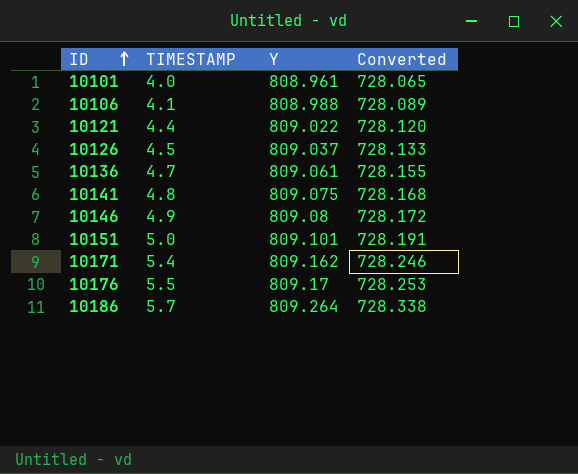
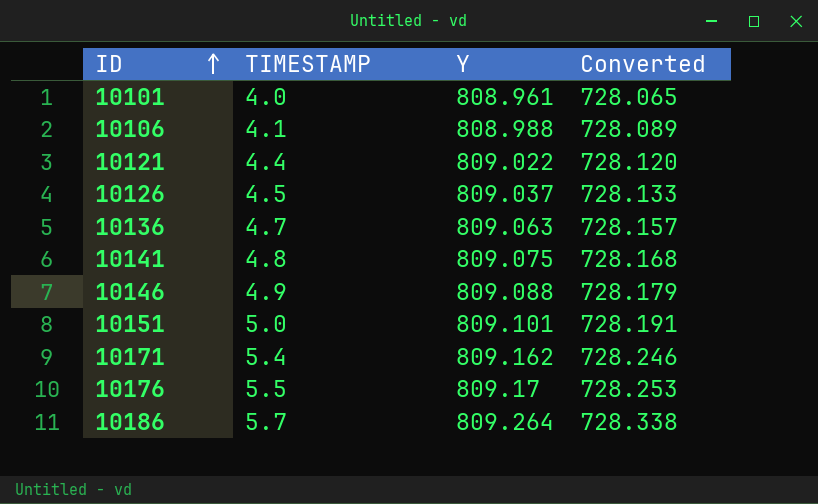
10136 | Y: 809.061 -> 809.063
10136 | Converted: 728.155 -> 728.157
10146 | Y: 809.08 -> 809.088
10146 | Converted: 728.172 -> 728.179

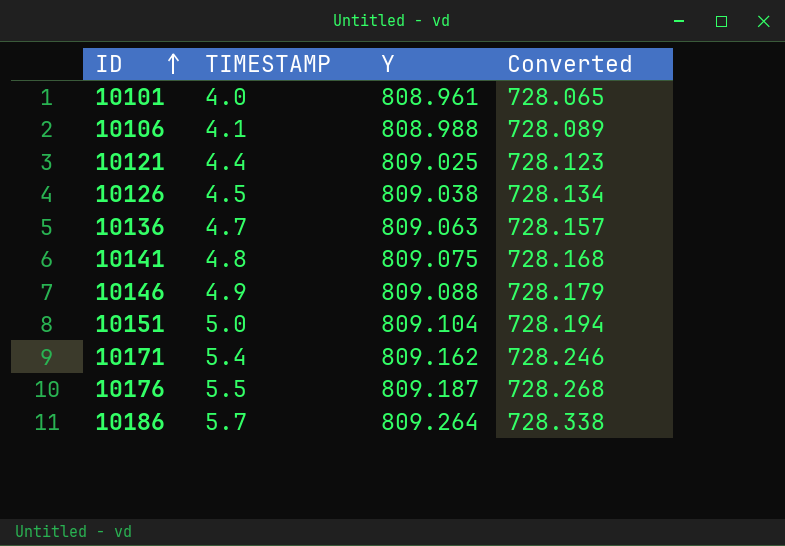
10121 | Y: 809.022 -> 809.025
10121 | Converted: 728.120 -> 728.123
10126 | Y: 809.037 -> 809.038
10126 | Converted: 728.133 -> 728.134
10151 | Y: 809.101 -> 809.104
10151 | Converted: 728.191 -> 728.194
10176 | Y: 809.17 -> 809.187
10176 | Converted: 728.253 -> 728.268

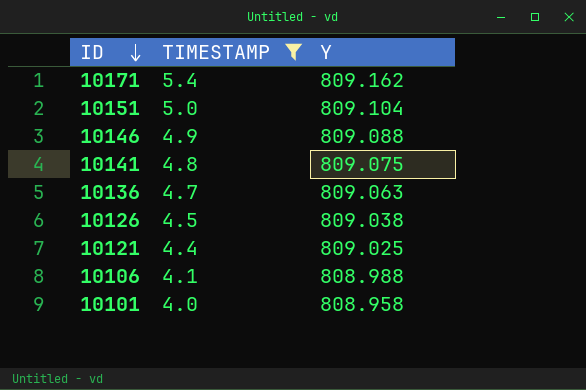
filter: none -> TIMESTAMP <= 5.4
row order: ID ascending -> ID descending
column Converted | formula: [Y] * 0.9 -> none
10101 | Y: 808.961 -> 808.958

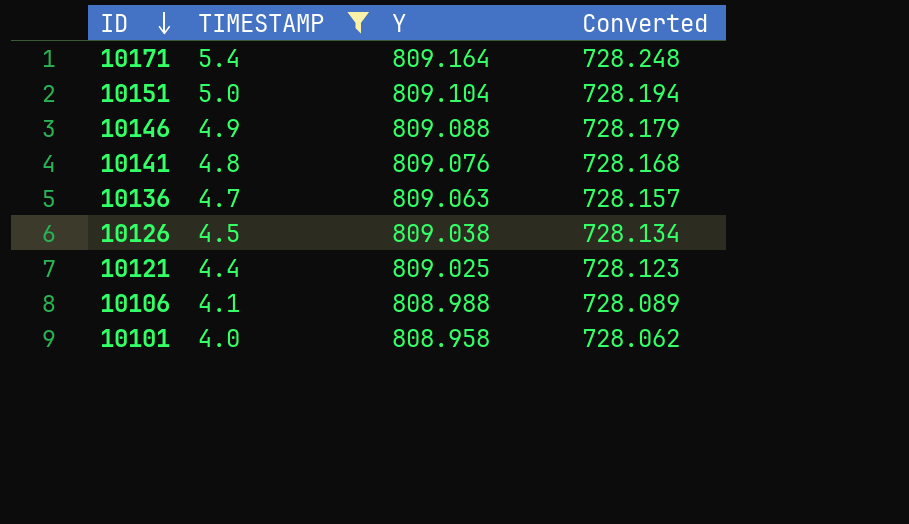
column Converted | formula: none -> [Y] * 0.9
10171 | Y: 809.162 -> 809.164
10141 | Y: 809.075 -> 809.076

